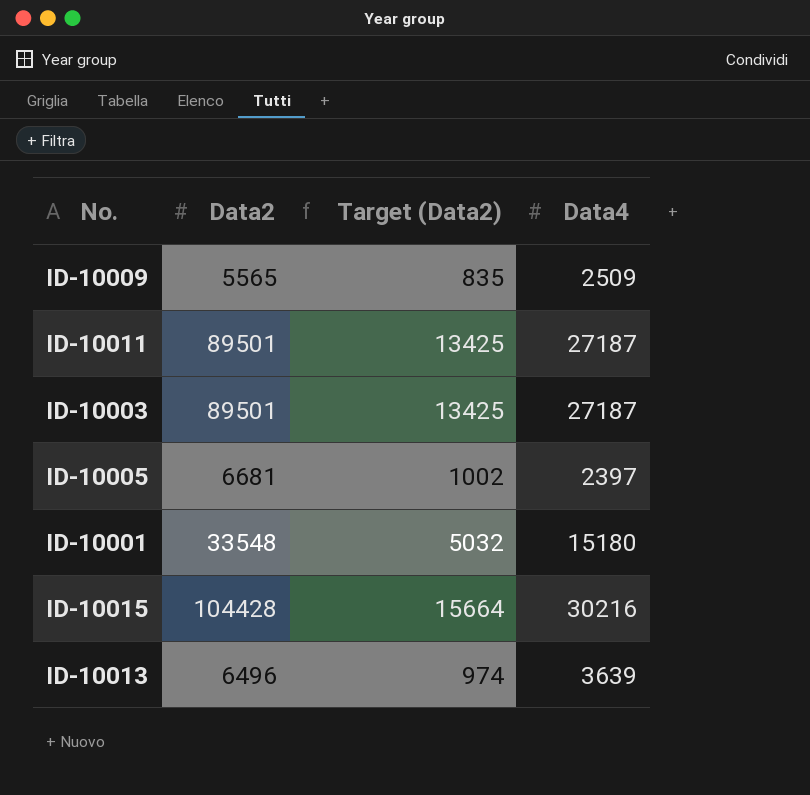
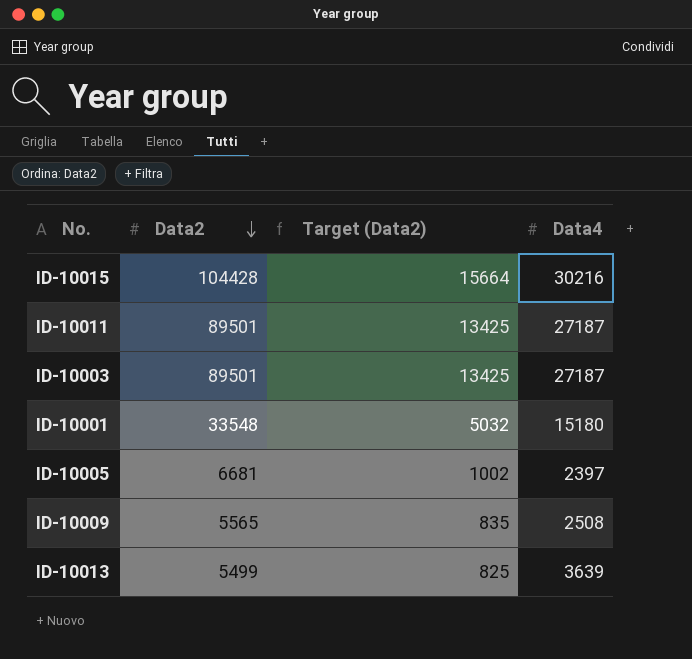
row order: none -> Data2 descending
ID-10009 | Data4: 2509 -> 2508
ID-10013 | Data2: 6496 -> 5499
ID-10013 | Target (Data2): 974 -> 825

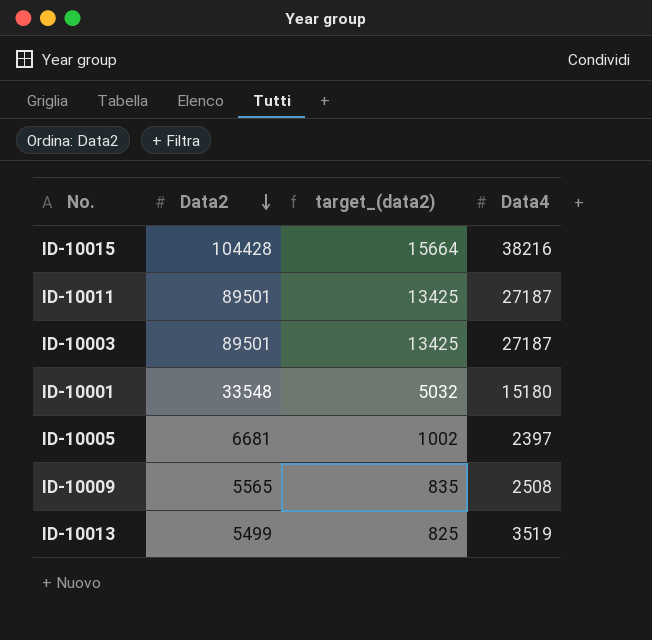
column name: Target (Data2) -> target_(data2)
ID-10015 | Data4: 30216 -> 38216
ID-10013 | Data4: 3639 -> 3519

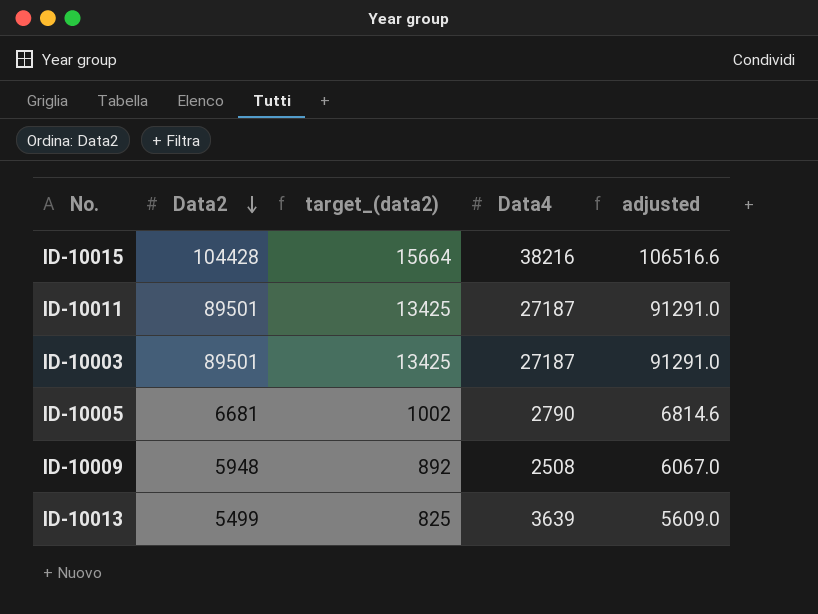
column adjusted | formula: none -> [Data2] * 1.02
row ID-10001: 33548 | 5032 | 15180 -> none
ID-10005 | Data4: 2397 -> 2790
ID-10009 | Data2: 5565 -> 5948
ID-10009 | target_(data2): 835 -> 892
ID-10013 | Data4: 3519 -> 3639

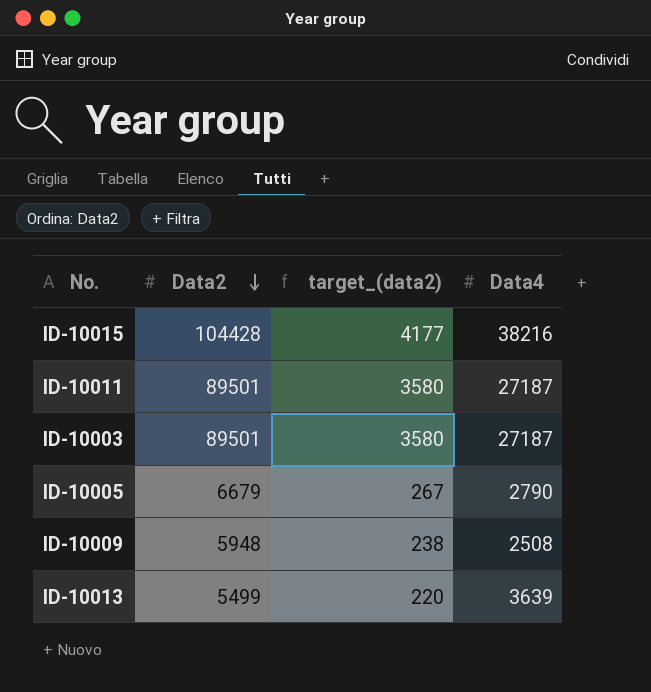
column adjusted | formula: [Data2] * 1.02 -> none
column target_(data2) | formula: [Data2] * 0.15 -> [Data2] * 0.04
ID-10005 | Data2: 6681 -> 6679

